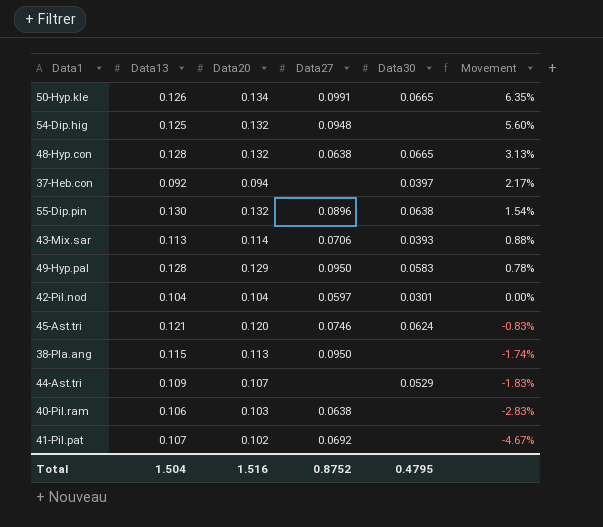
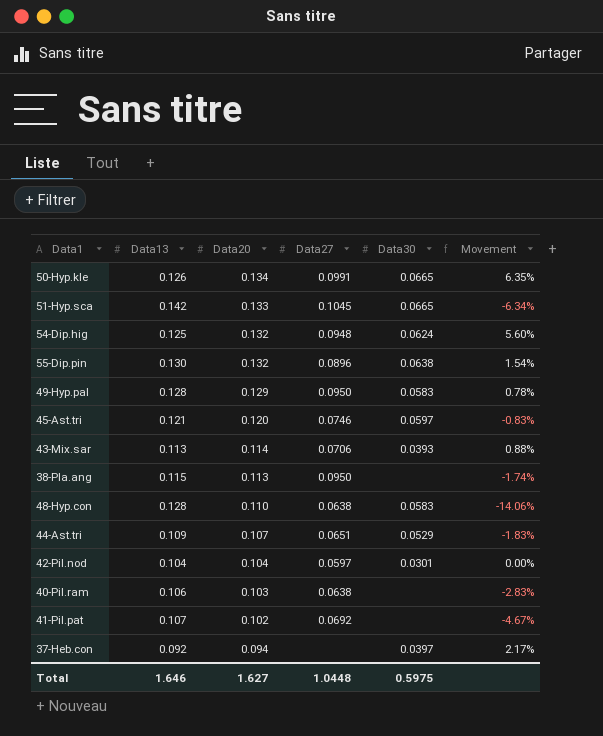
row order: Movement descending -> Data20 descending
row 51-Hyp.sca: none -> 0.142 | 0.133 | 0.1045 | 0.0665 | -6.34%
54-Dip.hig | Data30: none -> 0.0624
45-Ast.tri | Data30: 0.0624 -> 0.0597
48-Hyp.con | Data20: 0.132 -> 0.110
48-Hyp.con | Data30: 0.0665 -> 0.0583
48-Hyp.con | Movement: 3.13% -> -14.06%
44-Ast.tri | Data27: none -> 0.0651
Total | Data13: 1.504 -> 1.646
Total | Data20: 1.516 -> 1.627
Total | Data27: 0.8752 -> 1.0448
Total | Data30: 0.4795 -> 0.5975

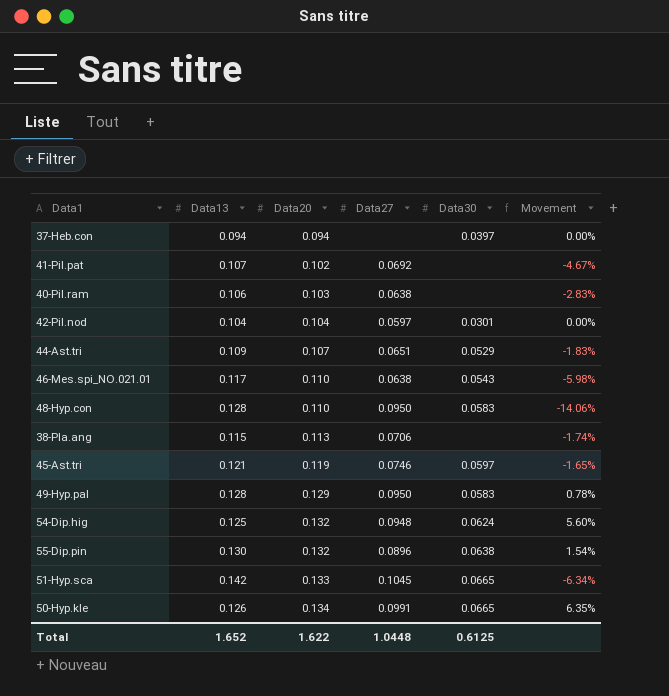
row order: Data20 descending -> Data20 ascending
row 43-Mix.sar: 0.113 | 0.114 | 0.0706 | 0.0393 | 0.88% -> none
37-Heb.con | Data13: 0.092 -> 0.094
37-Heb.con | Movement: 2.17% -> 0.00%
row 46-Mes.spi_NO.021.01: none -> 0.117 | 0.110 | 0.0638 | 0.0543 | -5.98%
48-Hyp.con | Data27: 0.0638 -> 0.0950
38-Pla.ang | Data27: 0.0950 -> 0.0706
45-Ast.tri | Data20: 0.120 -> 0.119
45-Ast.tri | Movement: -0.83% -> -1.65%
Total | Data13: 1.646 -> 1.652
Total | Data20: 1.627 -> 1.622
Total | Data30: 0.5975 -> 0.6125

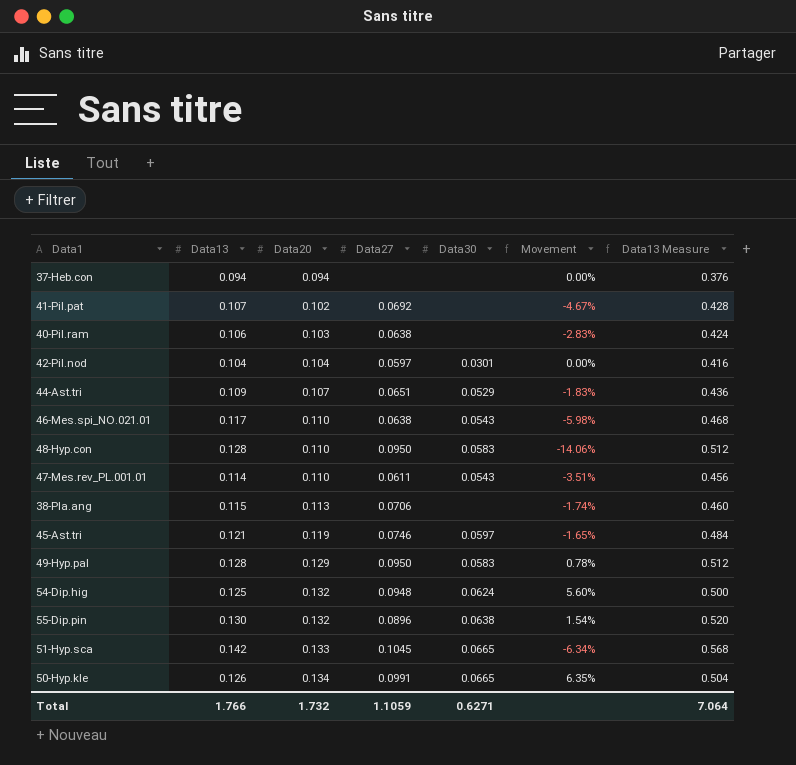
column Data13 Measure | formula: none -> [Data13] * 4
37-Heb.con | Data30: 0.0397 -> none
row 47-Mes.rev_PL.001.01: none -> 0.114 | 0.110 | 0.0611 | 0.0543 | -3.51% | 0.456
Total | Data13: 1.652 -> 1.766
Total | Data20: 1.622 -> 1.732
Total | Data27: 1.0448 -> 1.1059
Total | Data30: 0.6125 -> 0.6271

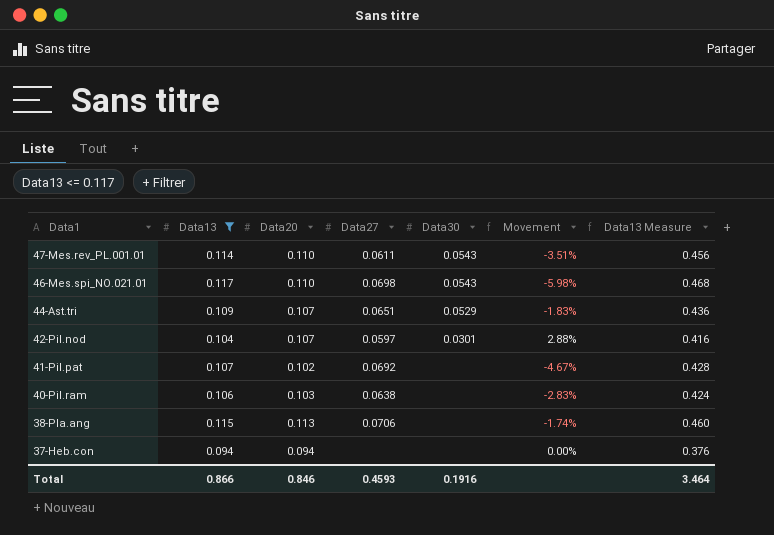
filter: none -> Data13 <= 0.117
row order: Data20 ascending -> Data1 descending
46-Mes.spi_NO.021.01 | Data27: 0.0638 -> 0.0698
42-Pil.nod | Data20: 0.104 -> 0.107
42-Pil.nod | Movement: 0.00% -> 2.88%
Total | Data13: 1.766 -> 0.866
Total | Data20: 1.732 -> 0.846
Total | Data27: 1.1059 -> 0.4593
Total | Data30: 0.6271 -> 0.1916
Total | Data13 Measure: 7.064 -> 3.464

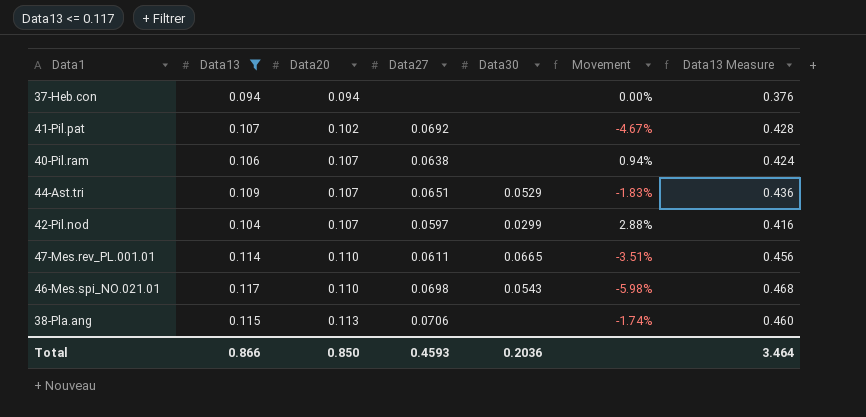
row order: Data1 descending -> Data20 ascending
40-Pil.ram | Data20: 0.103 -> 0.107
40-Pil.ram | Movement: -2.83% -> 0.94%
42-Pil.nod | Data30: 0.0301 -> 0.0299
47-Mes.rev_PL.001.01 | Data30: 0.0543 -> 0.0665
Total | Data20: 0.846 -> 0.850
Total | Data30: 0.1916 -> 0.2036

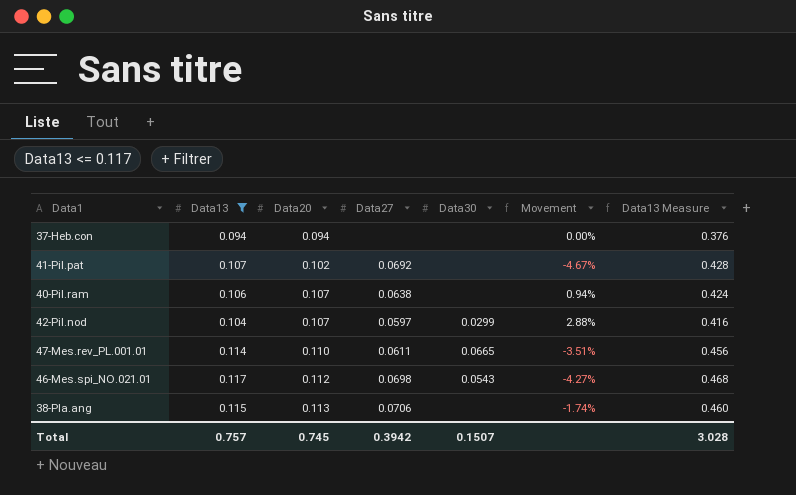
row 44-Ast.tri: 0.109 | 0.107 | 0.0651 | 0.0529 | -1.83% | 0.436 -> none
46-Mes.spi_NO.021.01 | Data20: 0.110 -> 0.112
46-Mes.spi_NO.021.01 | Movement: -5.98% -> -4.27%
Total | Data13: 0.866 -> 0.757
Total | Data20: 0.850 -> 0.745
Total | Data27: 0.4593 -> 0.3942
Total | Data30: 0.2036 -> 0.1507
Total | Data13 Measure: 3.464 -> 3.028

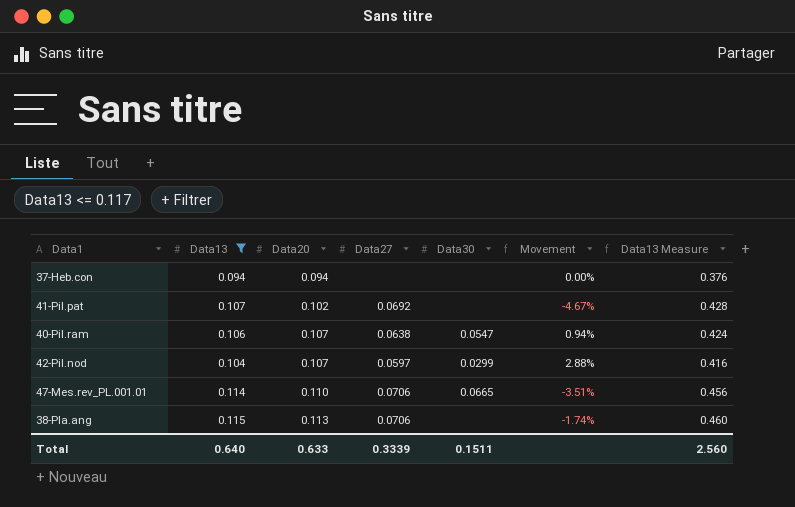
row 46-Mes.spi_NO.021.01: 0.117 | 0.112 | 0.0698 | 0.0543 | -4.27% | 0.468 -> none
40-Pil.ram | Data30: none -> 0.0547
47-Mes.rev_PL.001.01 | Data27: 0.0611 -> 0.0706
Total | Data13: 0.757 -> 0.640
Total | Data20: 0.745 -> 0.633
Total | Data27: 0.3942 -> 0.3339
Total | Data30: 0.1507 -> 0.1511
Total | Data13 Measure: 3.028 -> 2.560

